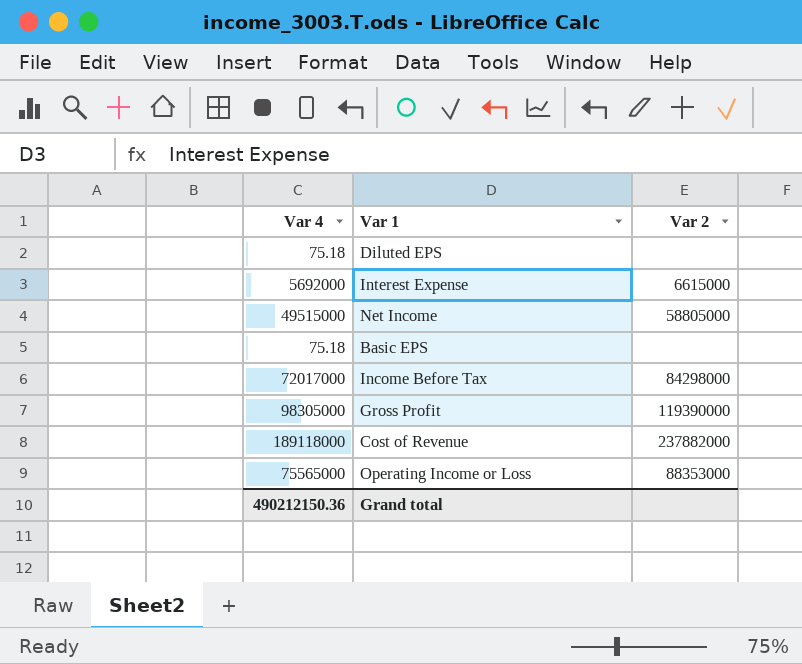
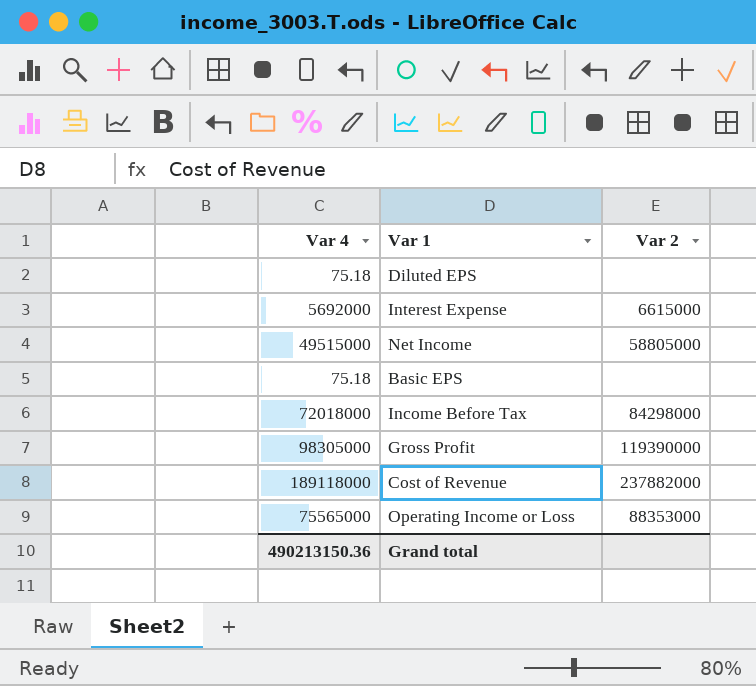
Income Before Tax | Var 4: 72017000 -> 72018000
Grand total | Var 4: 490212150.36 -> 490213150.36

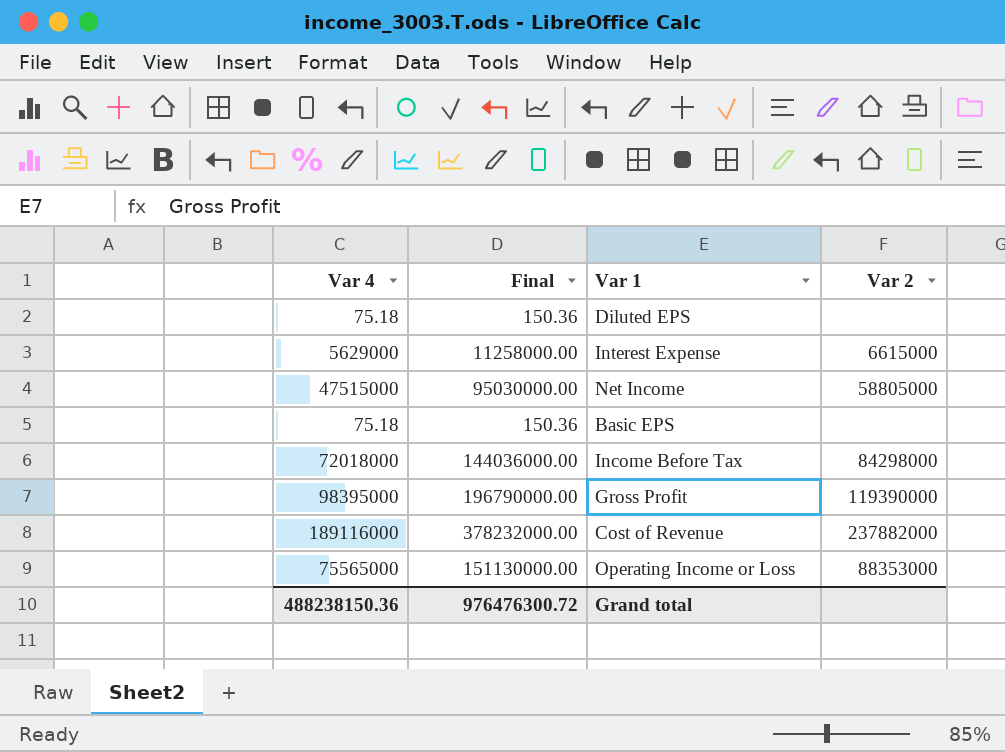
column Final | formula: none -> [Var 4] * 2
Interest Expense | Var 4: 5692000 -> 5629000
Net Income | Var 4: 49515000 -> 47515000
Gross Profit | Var 4: 98305000 -> 98395000
Cost of Revenue | Var 4: 189118000 -> 189116000
Grand total | Var 4: 490213150.36 -> 488238150.36

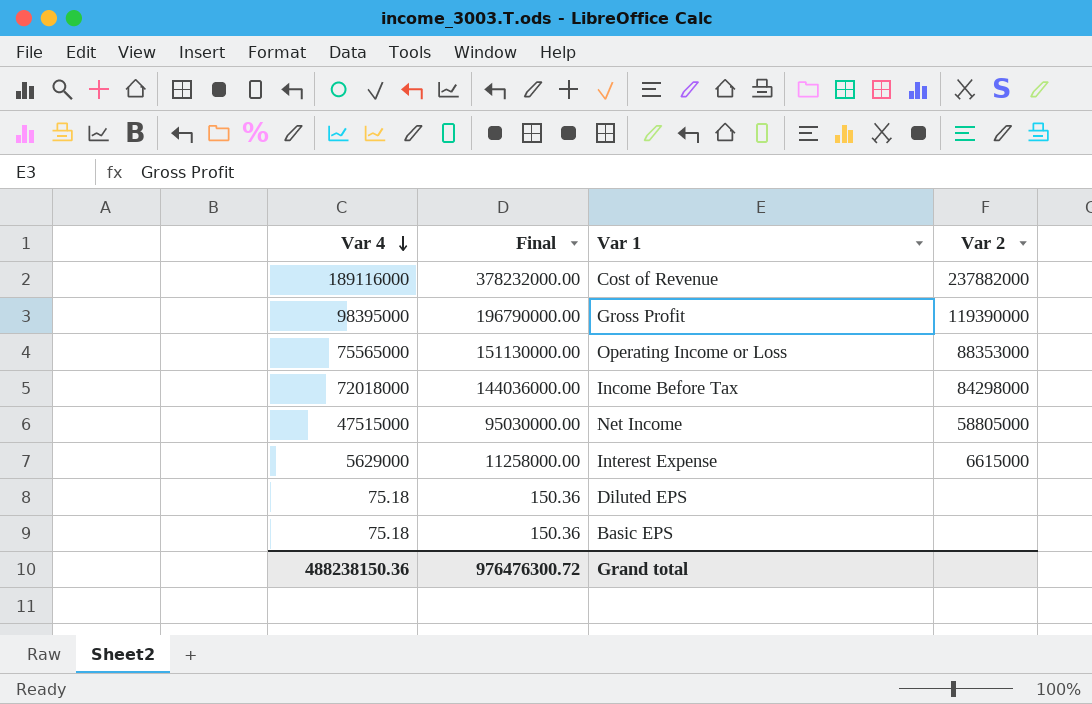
row order: none -> Var 4 descending

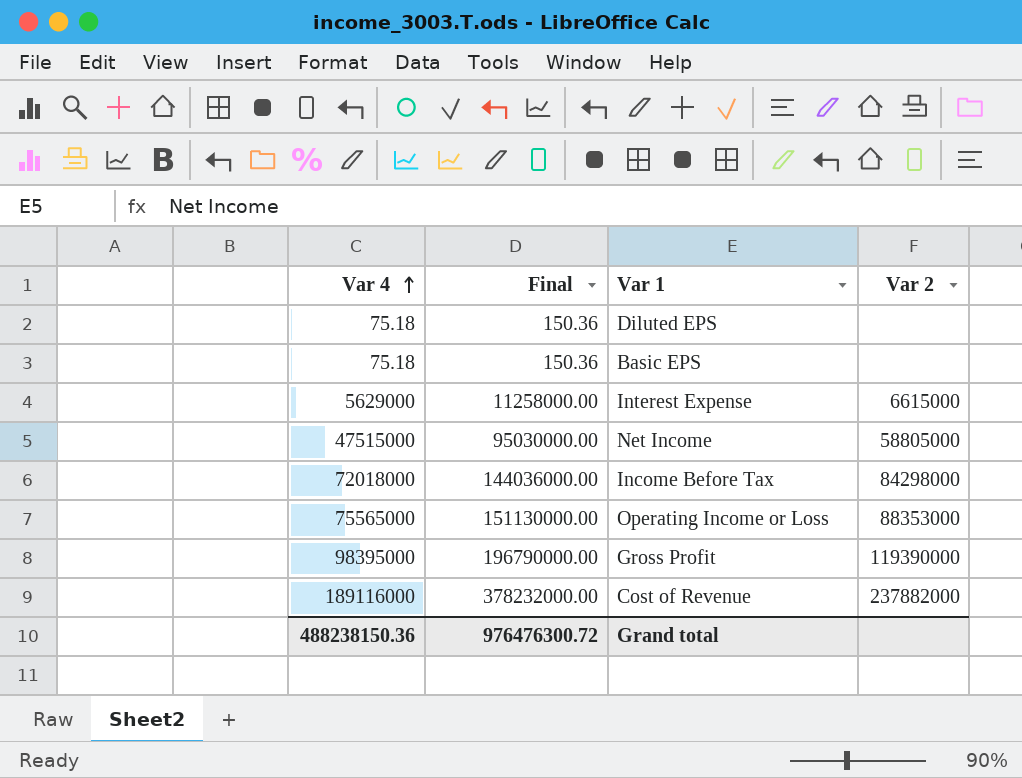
row order: Var 4 descending -> Var 4 ascending

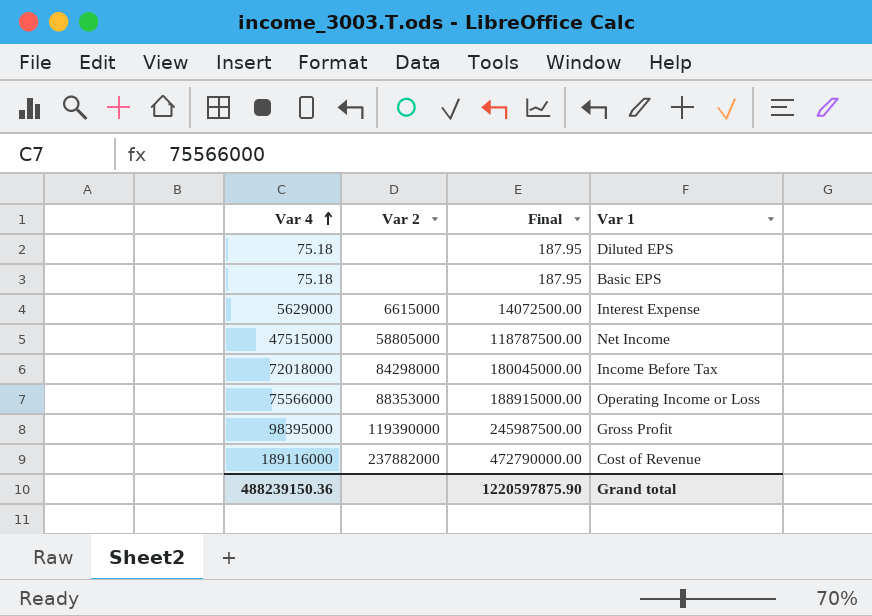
column Var 2 | position: 4 -> 2
column Final | formula: [Var 4] * 2 -> [Var 4] * 2.5
Operating Income or Loss | Var 4: 75565000 -> 75566000
Grand total | Var 4: 488238150.36 -> 488239150.36
Grand total | Final: 976476300.72 -> 1220597875.90

